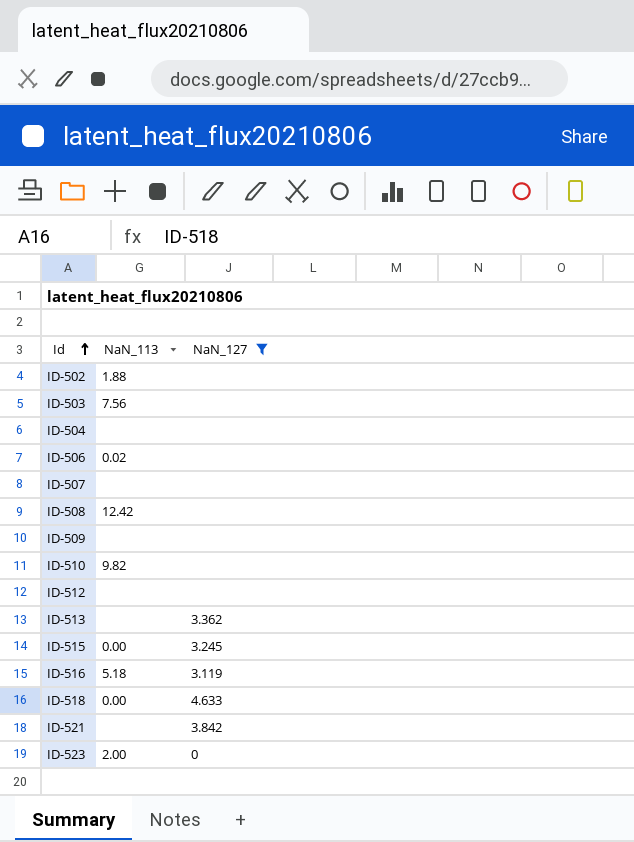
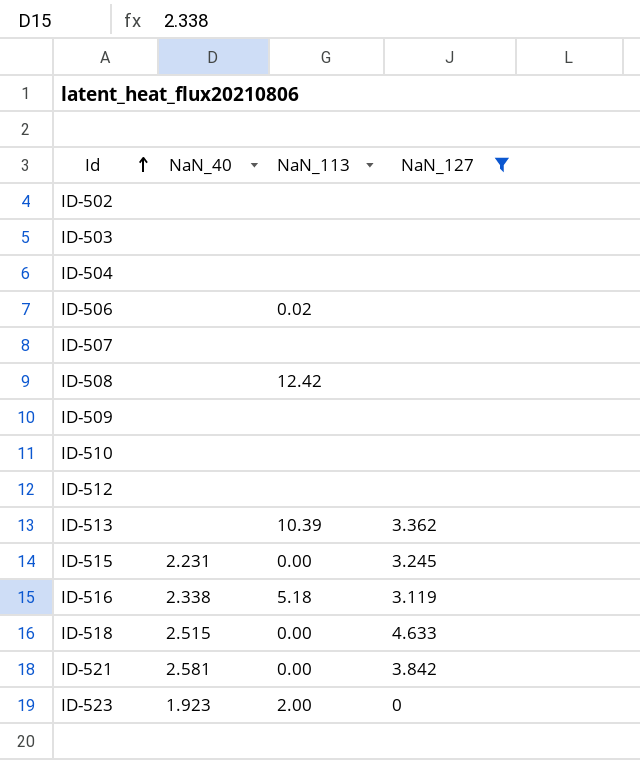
column NaN_40 | position: none -> 2
ID-502 | NaN_113: 1.88 -> none
ID-503 | NaN_113: 7.56 -> none
ID-510 | NaN_113: 9.82 -> none
ID-513 | NaN_113: none -> 10.39
ID-521 | NaN_113: none -> 0.00

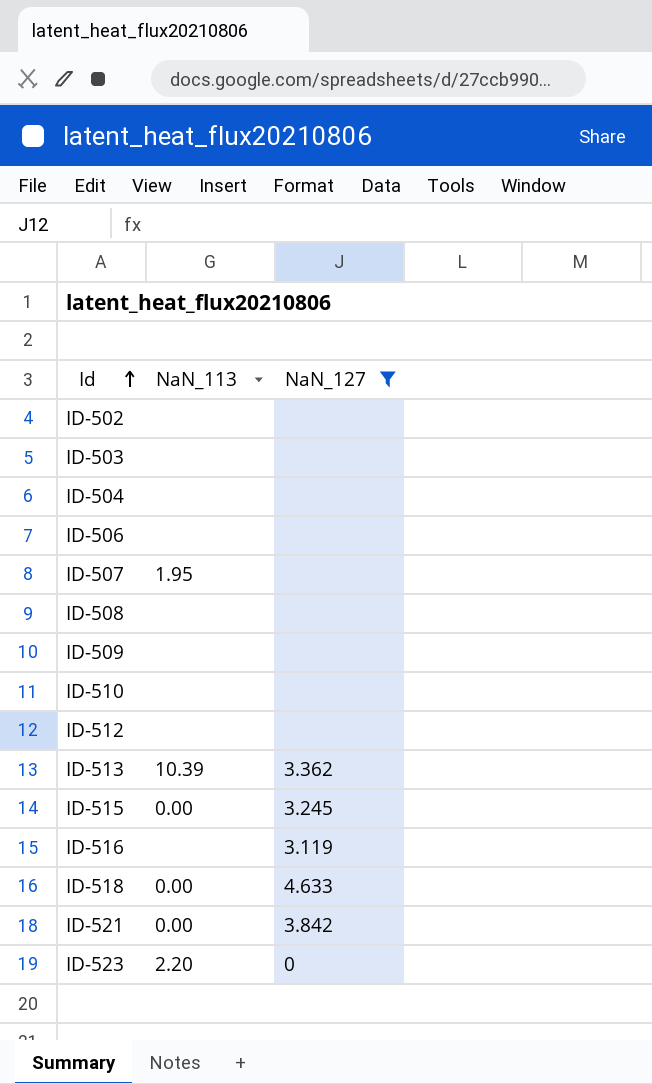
column NaN_40 | position: 2 -> none
ID-506 | NaN_113: 0.02 -> none
ID-507 | NaN_113: none -> 1.95
ID-508 | NaN_113: 12.42 -> none
ID-516 | NaN_113: 5.18 -> none
ID-523 | NaN_113: 2.00 -> 2.20

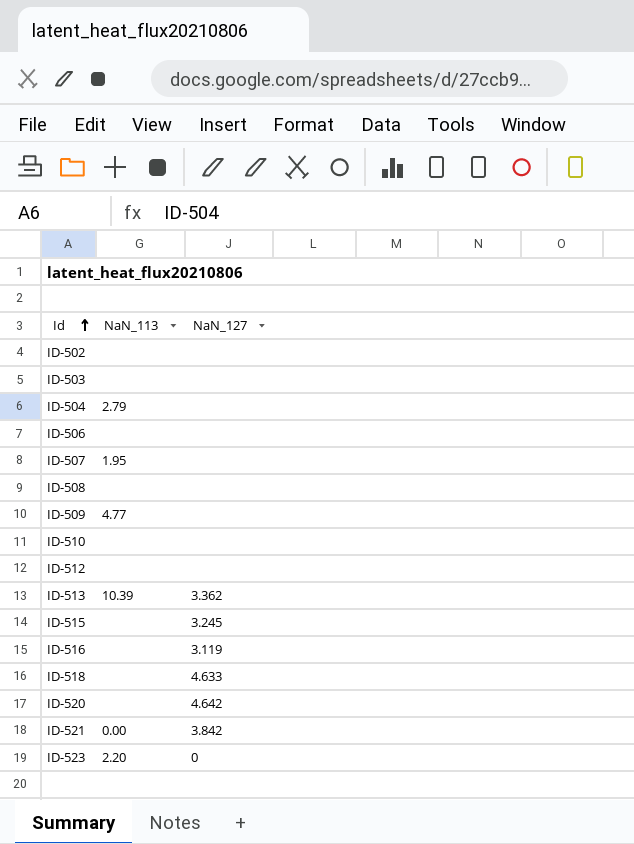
filter: NaN_127 != 4.642 -> none
ID-504 | NaN_113: none -> 2.79
ID-509 | NaN_113: none -> 4.77
ID-515 | NaN_113: 0.00 -> none
ID-518 | NaN_113: 0.00 -> none

